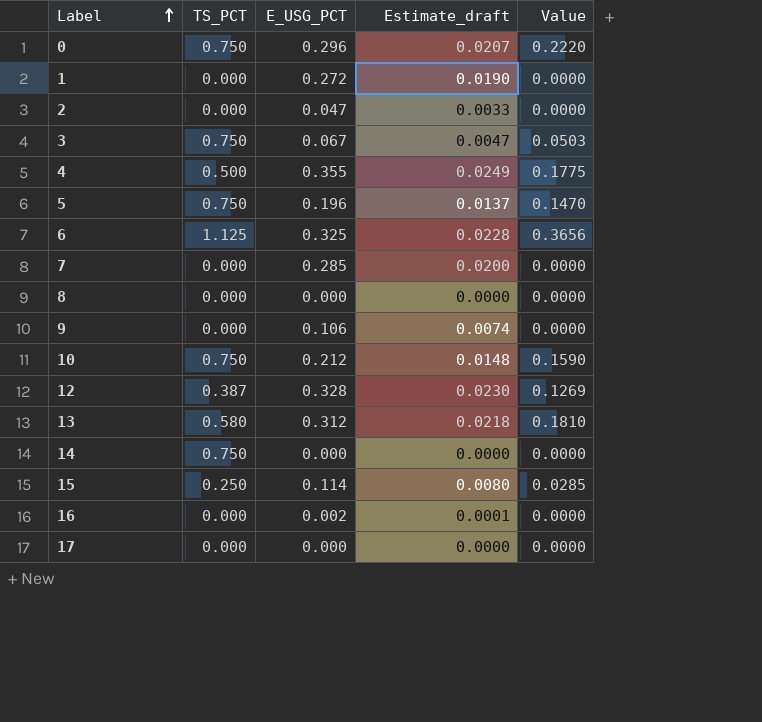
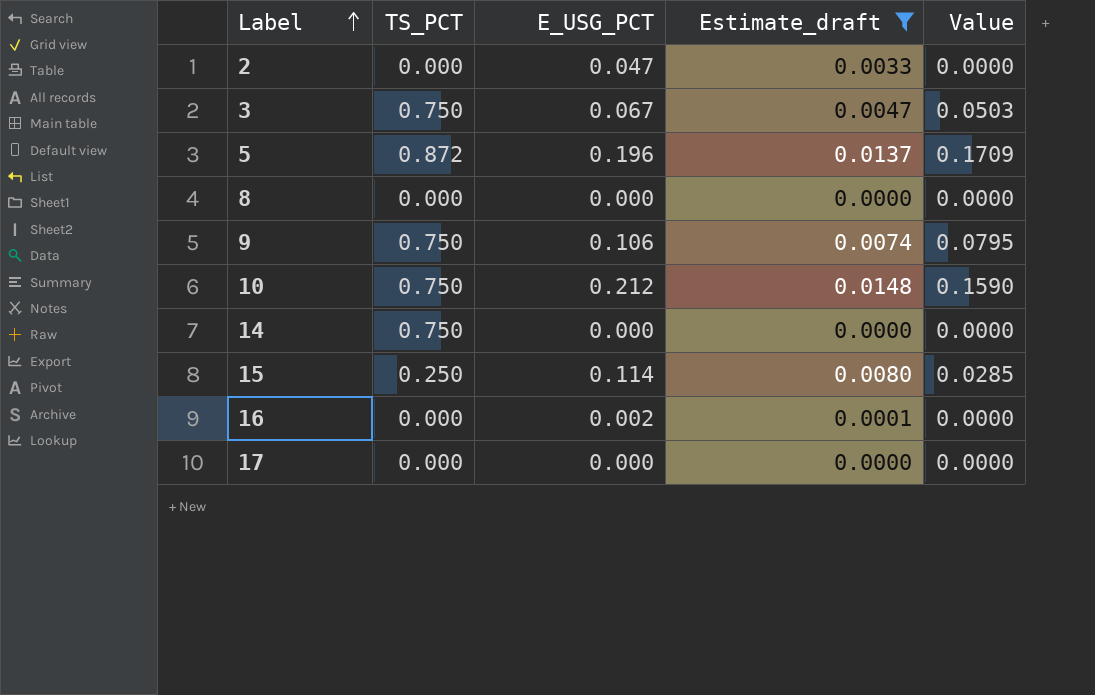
filter: none -> Estimate_draft <= 0.0148
5 | TS_PCT: 0.750 -> 0.872
5 | Value: 0.1470 -> 0.1709
9 | TS_PCT: 0.000 -> 0.750
9 | Value: 0.0000 -> 0.0795

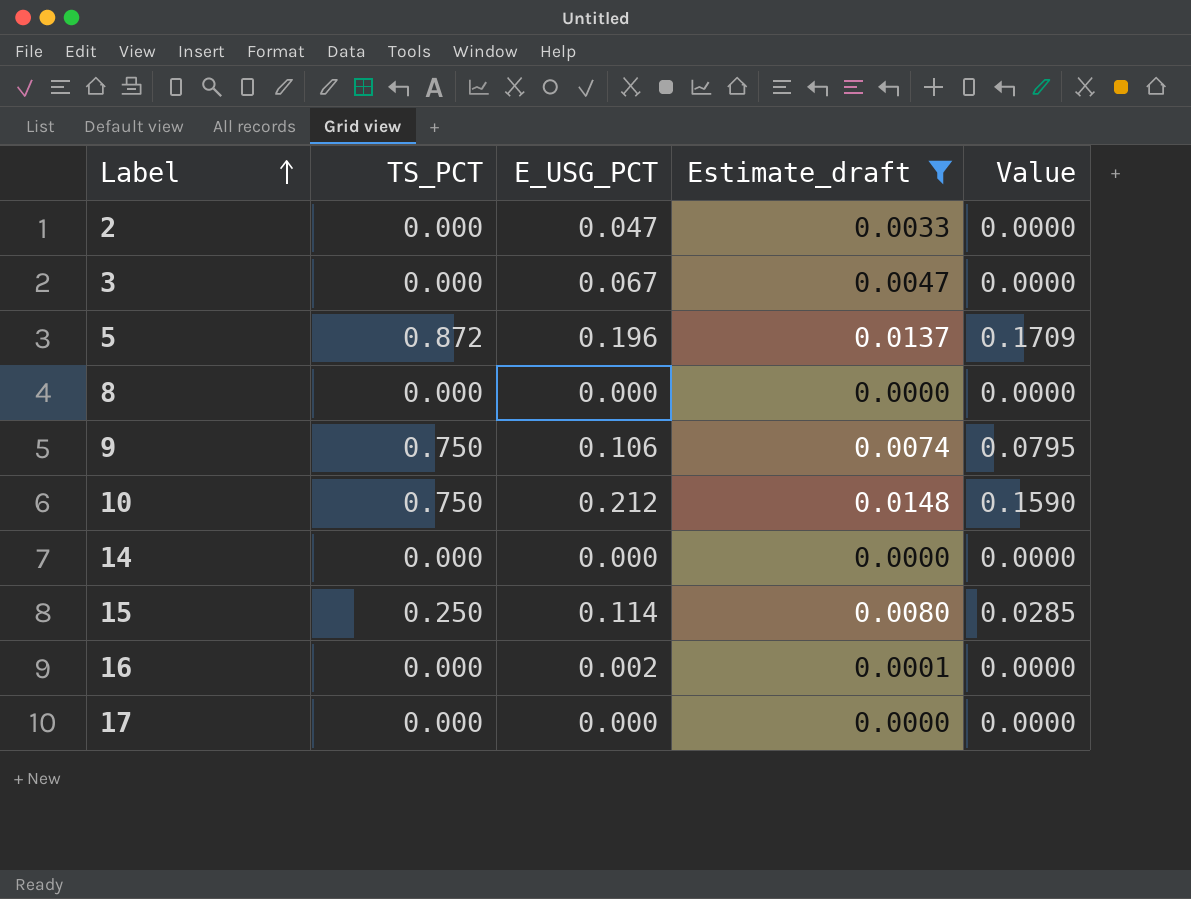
3 | TS_PCT: 0.750 -> 0.000
3 | Value: 0.0503 -> 0.0000
14 | TS_PCT: 0.750 -> 0.000

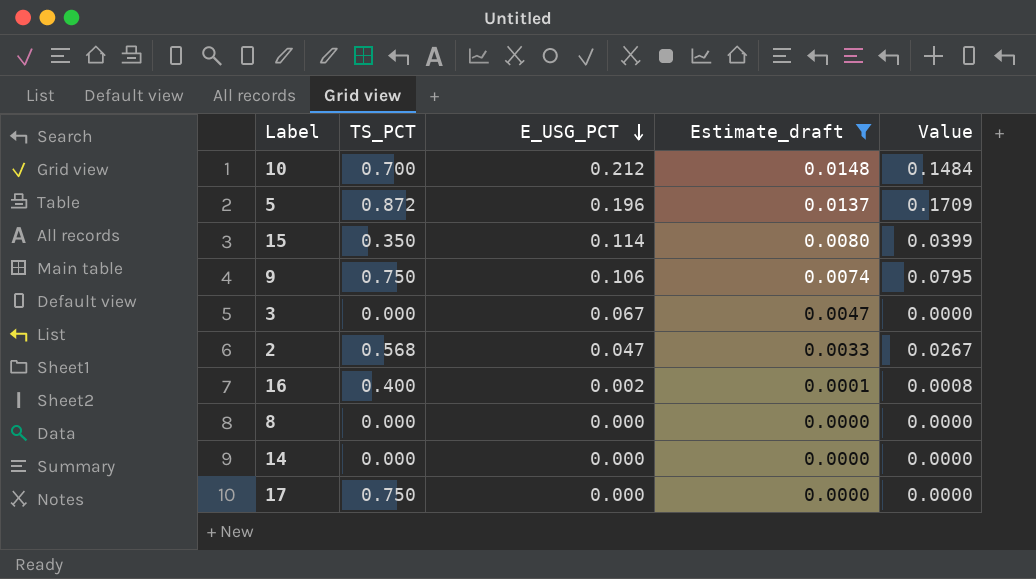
row order: Label ascending -> E_USG_PCT descending
10 | TS_PCT: 0.750 -> 0.700
10 | Value: 0.1590 -> 0.1484
15 | TS_PCT: 0.250 -> 0.350
15 | Value: 0.0285 -> 0.0399
2 | TS_PCT: 0.000 -> 0.568
2 | Value: 0.0000 -> 0.0267
16 | TS_PCT: 0.000 -> 0.400
16 | Value: 0.0000 -> 0.0008
17 | TS_PCT: 0.000 -> 0.750

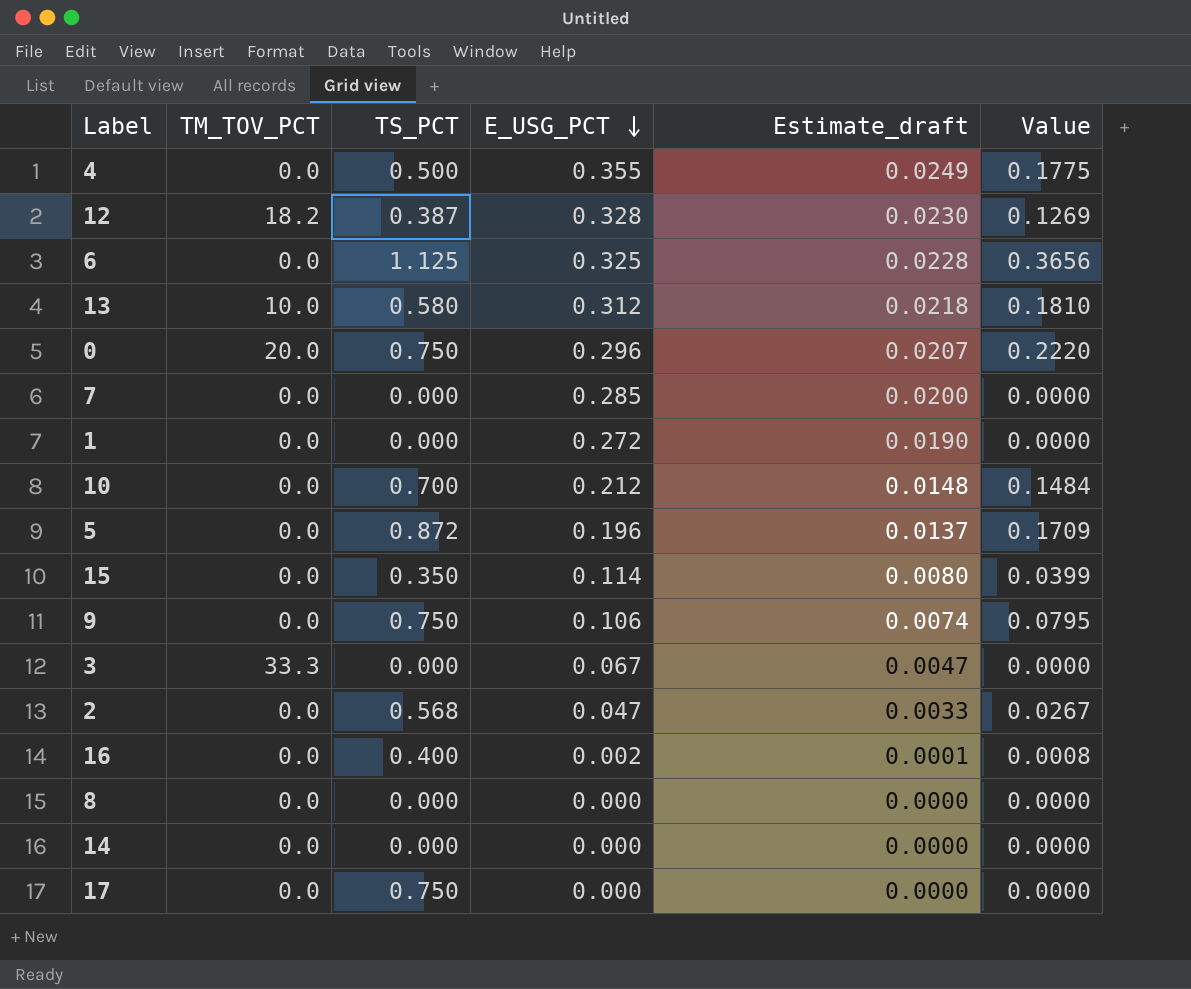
filter: Estimate_draft <= 0.0148 -> none
column TM_TOV_PCT | position: none -> 2

